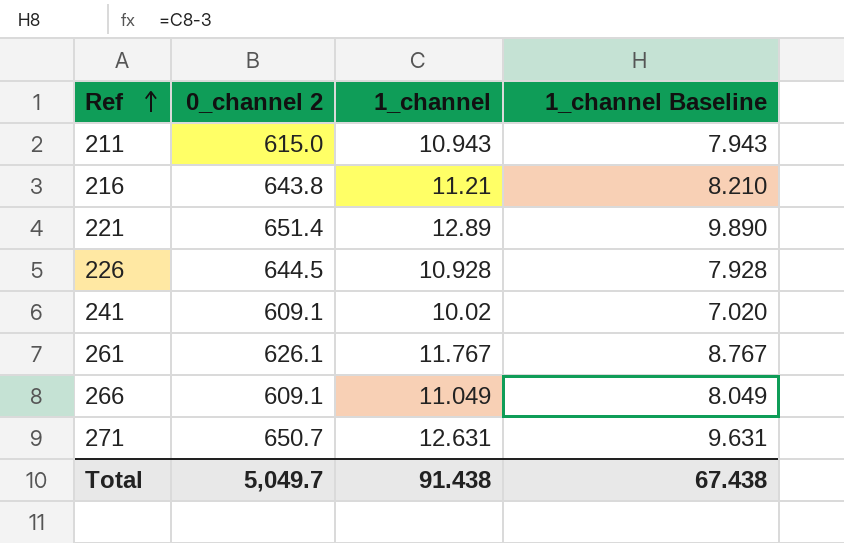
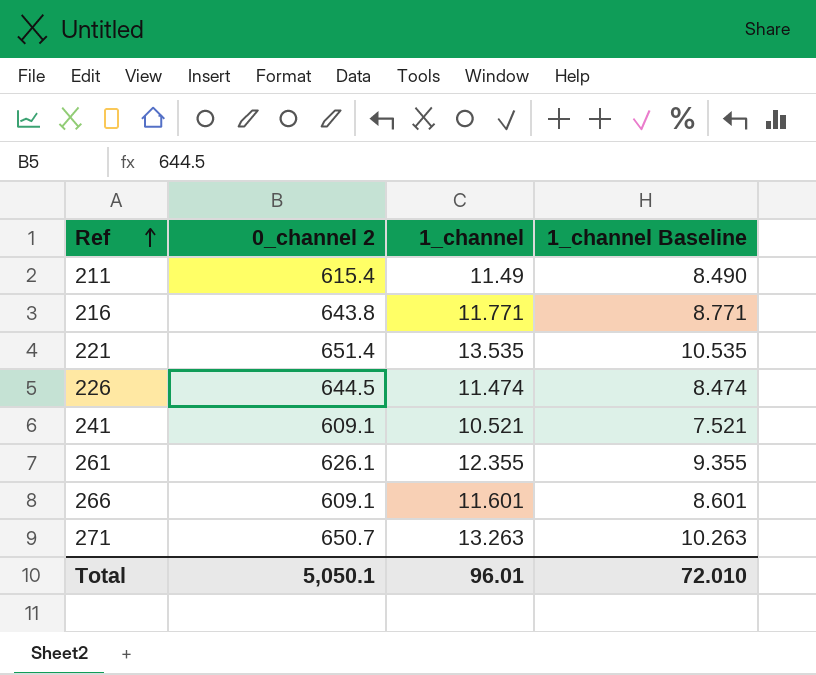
211 | 0_channel 2: 615.0 -> 615.4
211 | 1_channel: 10.943 -> 11.49
211 | 1_channel Baseline: 7.943 -> 8.490
216 | 1_channel: 11.21 -> 11.771
216 | 1_channel Baseline: 8.210 -> 8.771
221 | 1_channel: 12.89 -> 13.535
221 | 1_channel Baseline: 9.890 -> 10.535
226 | 1_channel: 10.928 -> 11.474
226 | 1_channel Baseline: 7.928 -> 8.474
241 | 1_channel: 10.02 -> 10.521
241 | 1_channel Baseline: 7.020 -> 7.521
261 | 1_channel: 11.767 -> 12.355
261 | 1_channel Baseline: 8.767 -> 9.355
266 | 1_channel: 11.049 -> 11.601
266 | 1_channel Baseline: 8.049 -> 8.601
271 | 1_channel: 12.631 -> 13.263
271 | 1_channel Baseline: 9.631 -> 10.263
Total | 0_channel 2: 5,049.7 -> 5,050.1
Total | 1_channel: 91.438 -> 96.01
Total | 1_channel Baseline: 67.438 -> 72.010

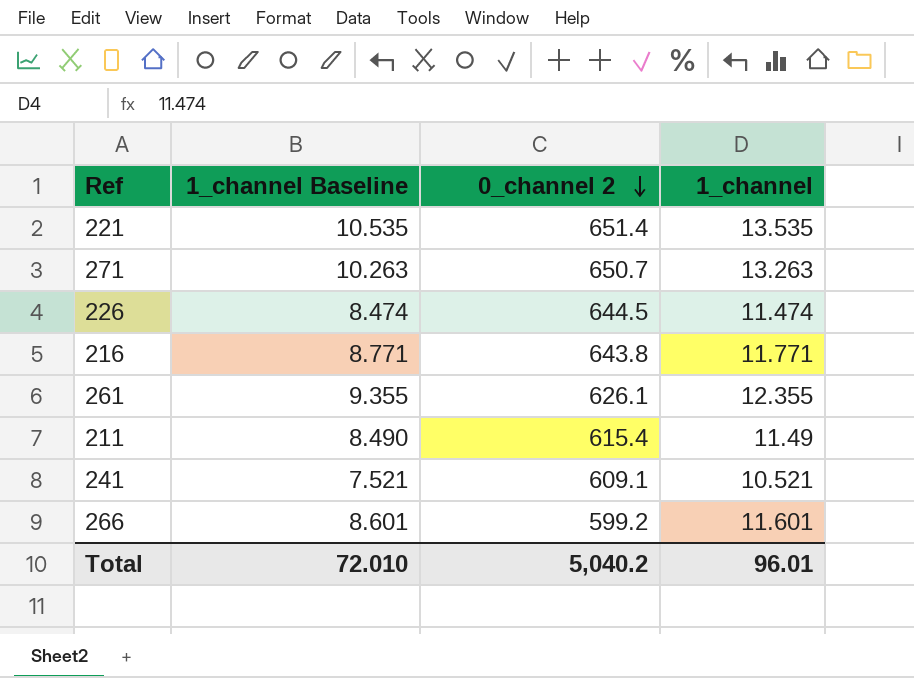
row order: Ref ascending -> 0_channel 2 descending
column 1_channel Baseline | position: 4 -> 2
266 | 0_channel 2: 609.1 -> 599.2
Total | 0_channel 2: 5,050.1 -> 5,040.2

